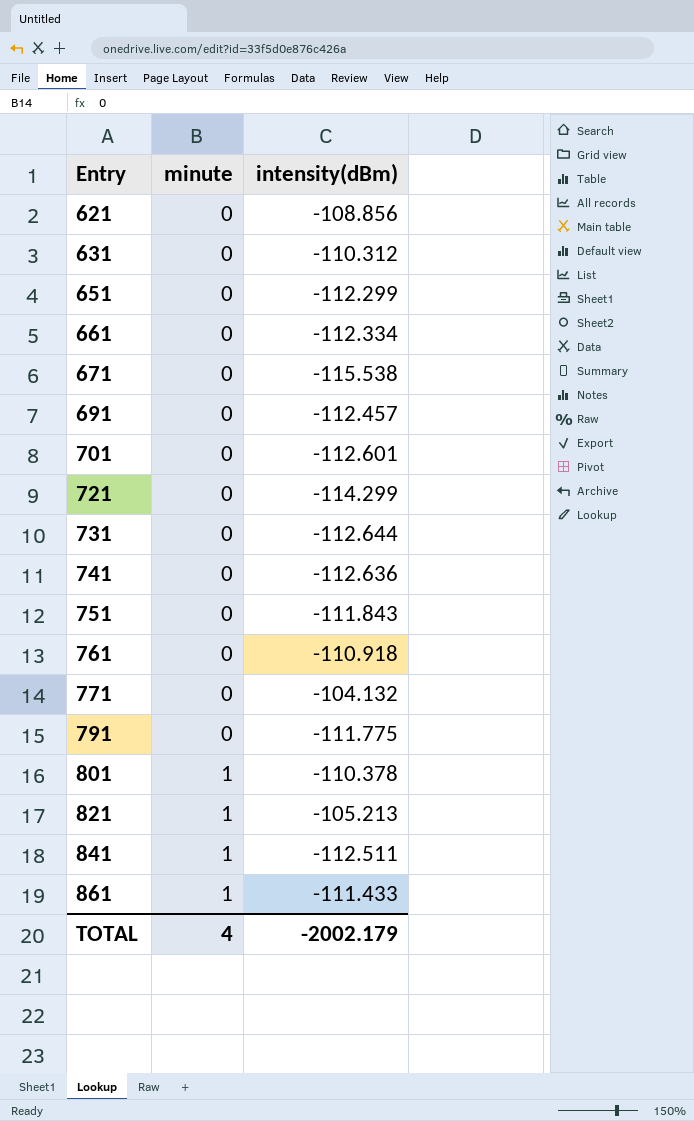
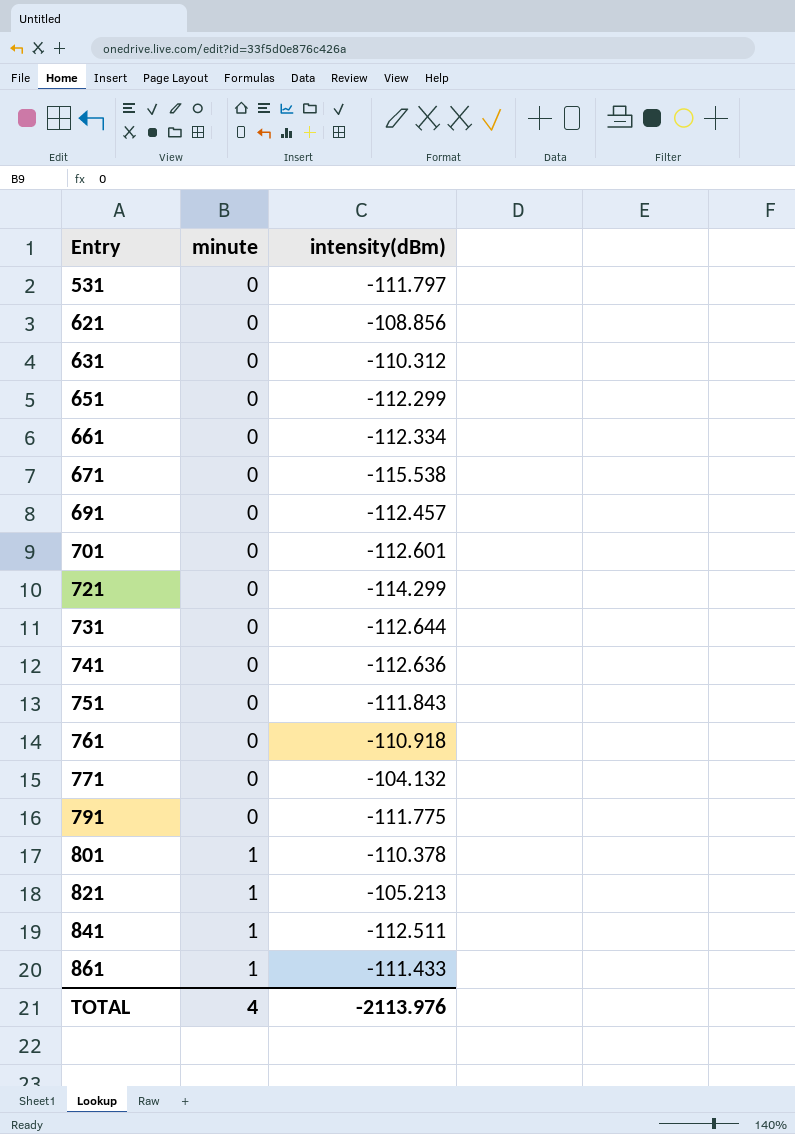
row 531: none -> 0 | -111.797
TOTAL | intensity(dBm): -2002.179 -> -2113.976

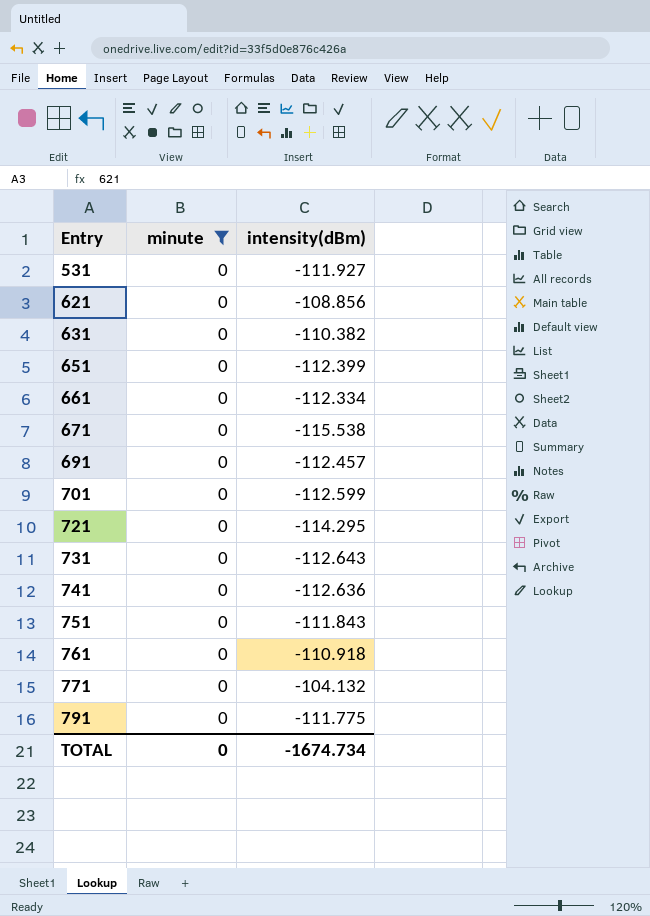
filter: none -> minute = 0
531 | intensity(dBm): -111.797 -> -111.927
631 | intensity(dBm): -110.312 -> -110.382
651 | intensity(dBm): -112.299 -> -112.399
701 | intensity(dBm): -112.601 -> -112.599
721 | intensity(dBm): -114.299 -> -114.295
731 | intensity(dBm): -112.644 -> -112.643
TOTAL | minute: 4 -> 0
TOTAL | intensity(dBm): -2113.976 -> -1674.734

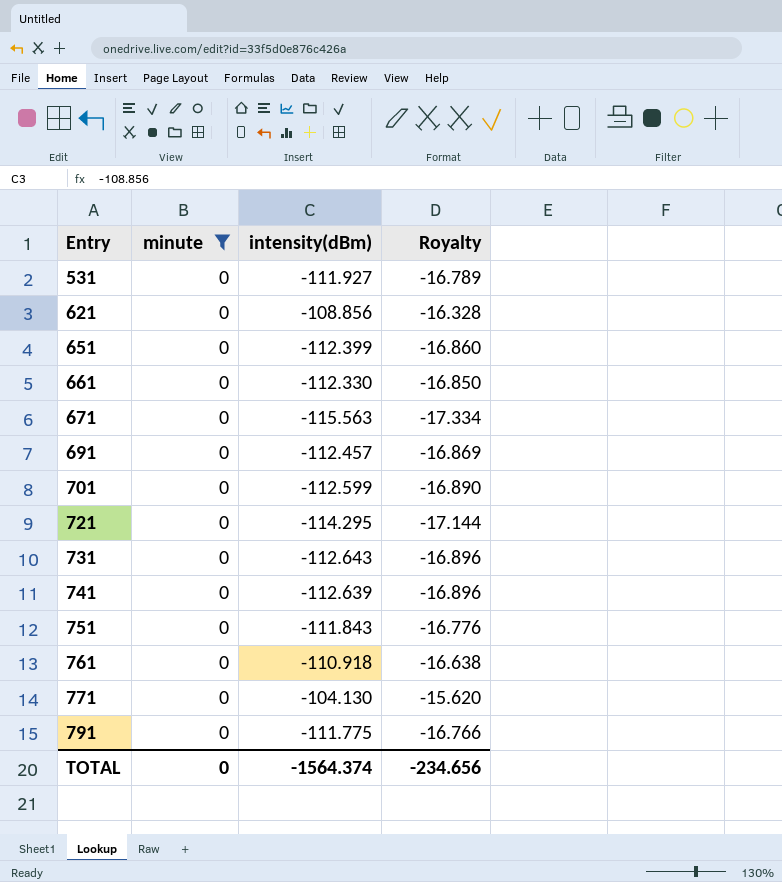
column Royalty | formula: none -> [intensity(dBm)] * 0.15
row 631: 0 | -110.382 -> none
661 | intensity(dBm): -112.334 -> -112.330
671 | intensity(dBm): -115.538 -> -115.563
741 | intensity(dBm): -112.636 -> -112.639
771 | intensity(dBm): -104.132 -> -104.130
TOTAL | intensity(dBm): -1674.734 -> -1564.374

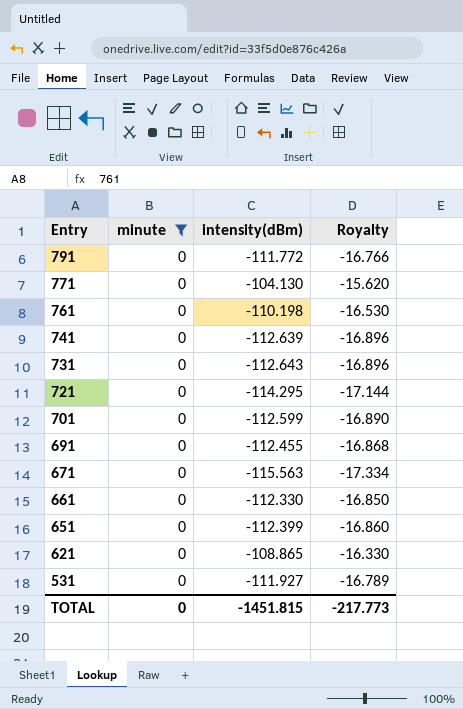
row order: Entry ascending -> Entry descending
row 751: 0 | -111.843 | -16.776 -> none
791 | intensity(dBm): -111.775 -> -111.772
761 | intensity(dBm): -110.918 -> -110.198
761 | Royalty: -16.638 -> -16.530
691 | intensity(dBm): -112.457 -> -112.455
691 | Royalty: -16.869 -> -16.868
621 | intensity(dBm): -108.856 -> -108.865
621 | Royalty: -16.328 -> -16.330
TOTAL | intensity(dBm): -1564.374 -> -1451.815
TOTAL | Royalty: -234.656 -> -217.773

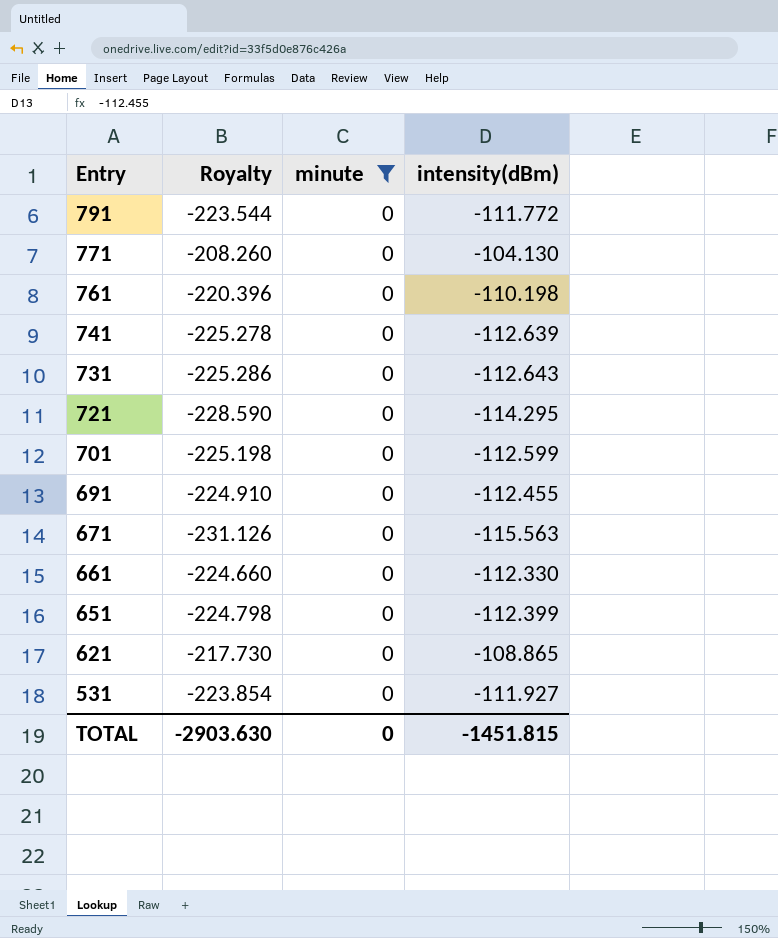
column Royalty | formula: [intensity(dBm)] * 0.15 -> [intensity(dBm)] * 2
column Royalty | position: 4 -> 2
TOTAL | Royalty: -217.773 -> -2903.630

